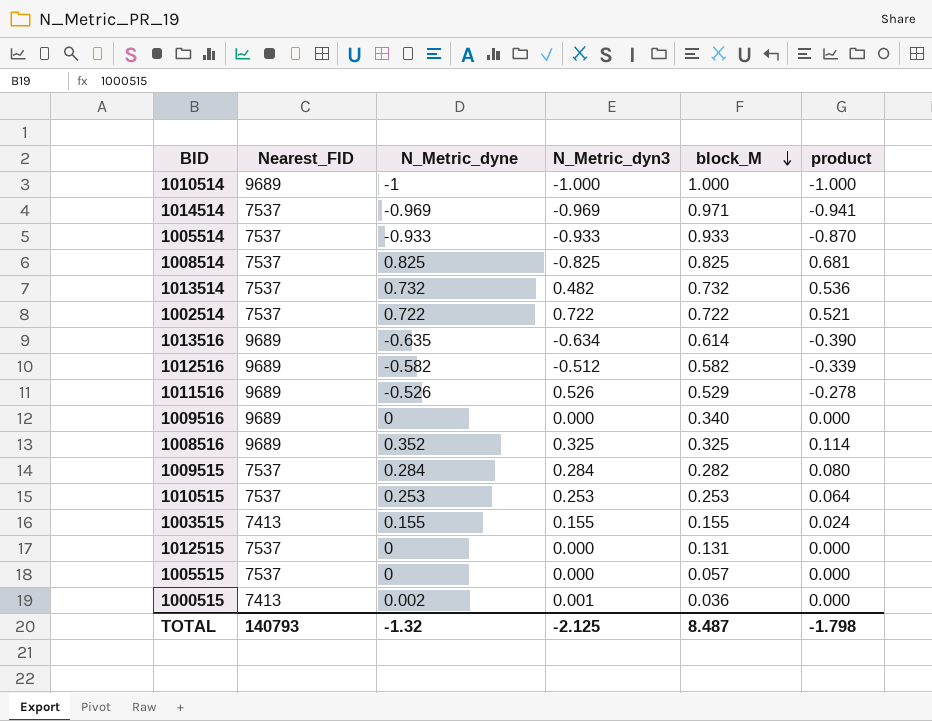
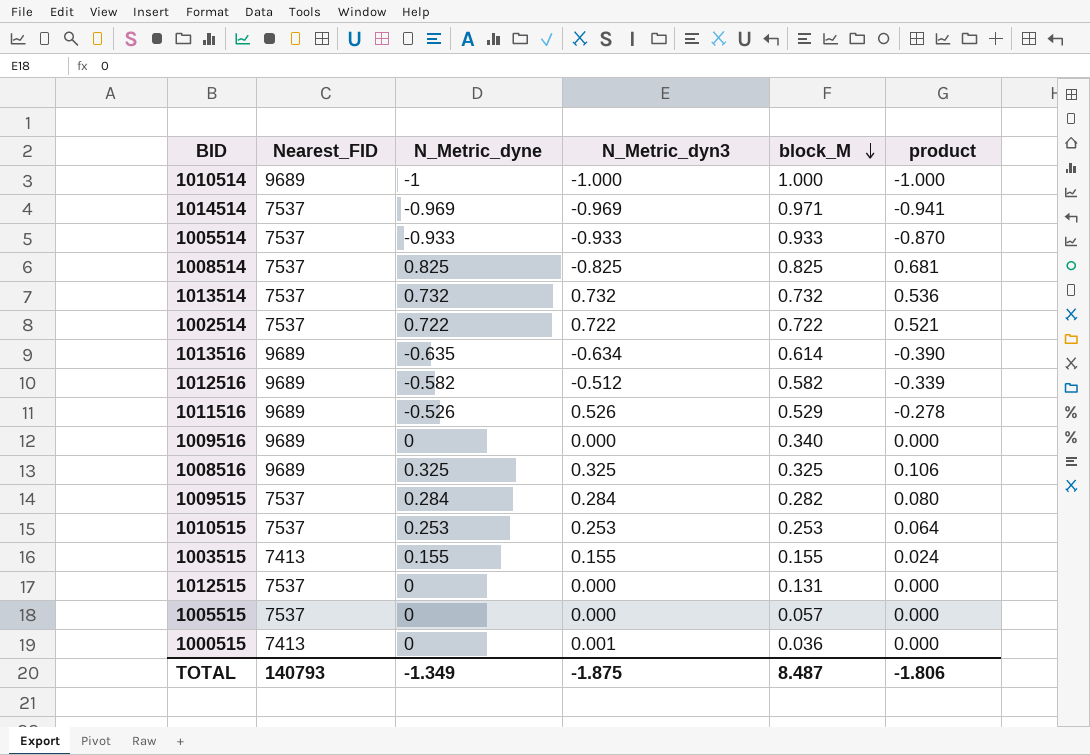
1013514 | N_Metric_dyn3: 0.482 -> 0.732
1008516 | N_Metric_dyne: 0.352 -> 0.325
1008516 | product: 0.114 -> 0.106
1000515 | N_Metric_dyne: 0.002 -> 0
TOTAL | N_Metric_dyne: -1.32 -> -1.349
TOTAL | N_Metric_dyn3: -2.125 -> -1.875
TOTAL | product: -1.798 -> -1.806

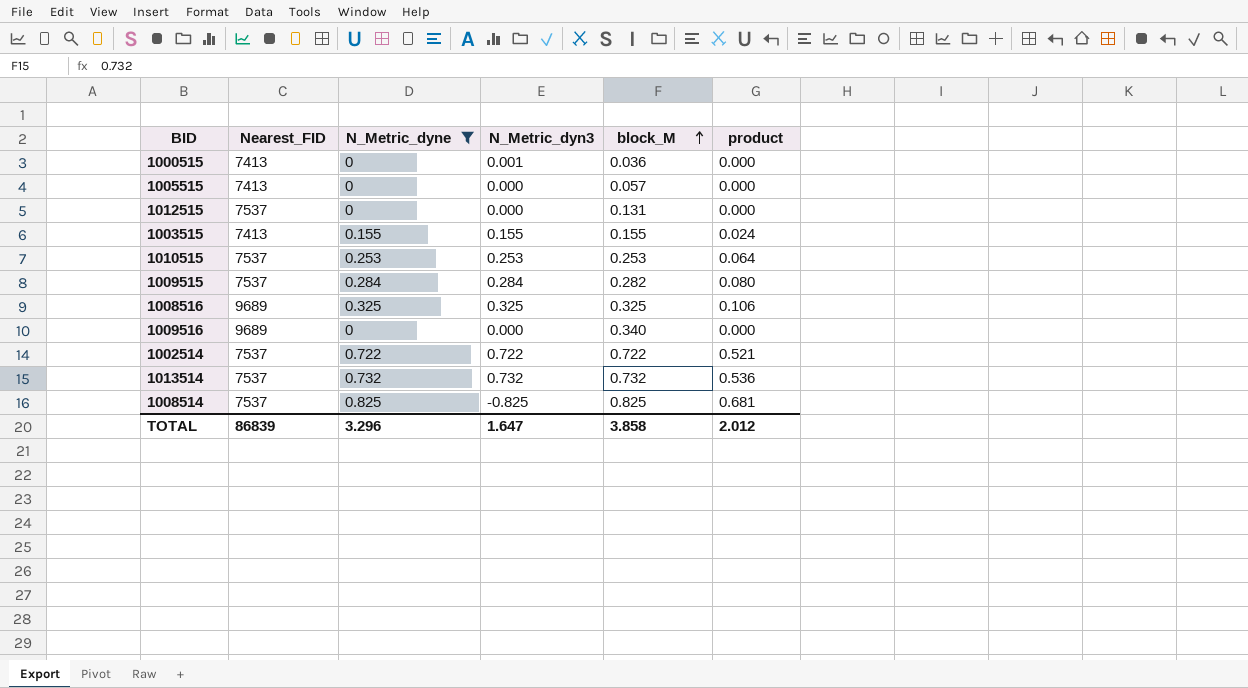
filter: none -> N_Metric_dyne >= 0
row order: block_M descending -> block_M ascending
1005515 | Nearest_FID: 7537 -> 7413
TOTAL | Nearest_FID: 140793 -> 86839
TOTAL | N_Metric_dyne: -1.349 -> 3.296
TOTAL | N_Metric_dyn3: -1.875 -> 1.647
TOTAL | block_M: 8.487 -> 3.858
TOTAL | product: -1.806 -> 2.012

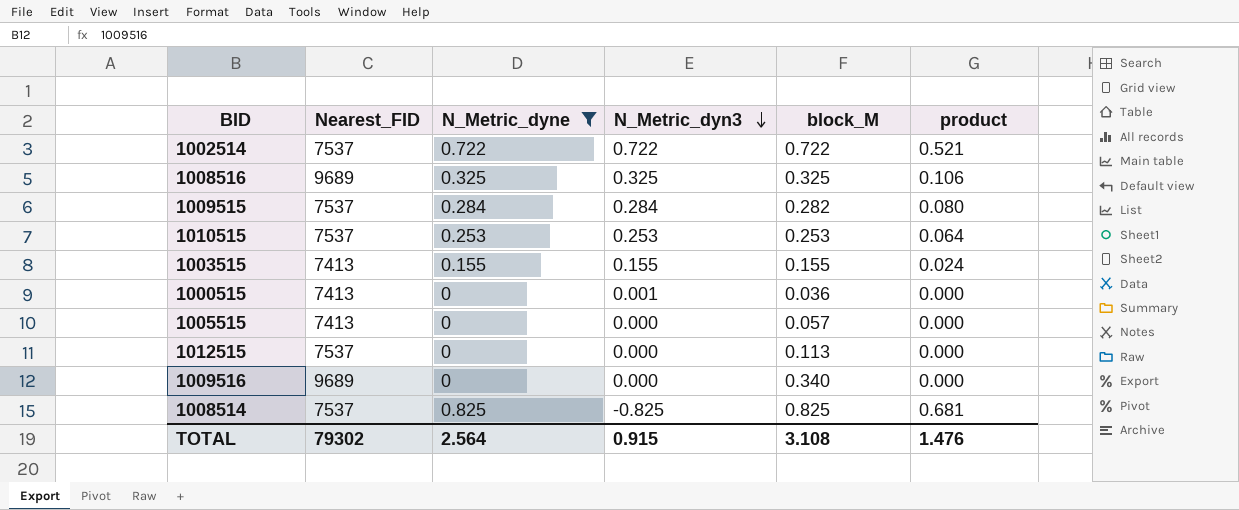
row order: block_M ascending -> N_Metric_dyn3 descending
row 1013514: 7537 | 0.732 | 0.732 | 0.732 | 0.536 -> none
1012515 | block_M: 0.131 -> 0.113
TOTAL | Nearest_FID: 86839 -> 79302
TOTAL | N_Metric_dyne: 3.296 -> 2.564
TOTAL | N_Metric_dyn3: 1.647 -> 0.915
TOTAL | block_M: 3.858 -> 3.108
TOTAL | product: 2.012 -> 1.476

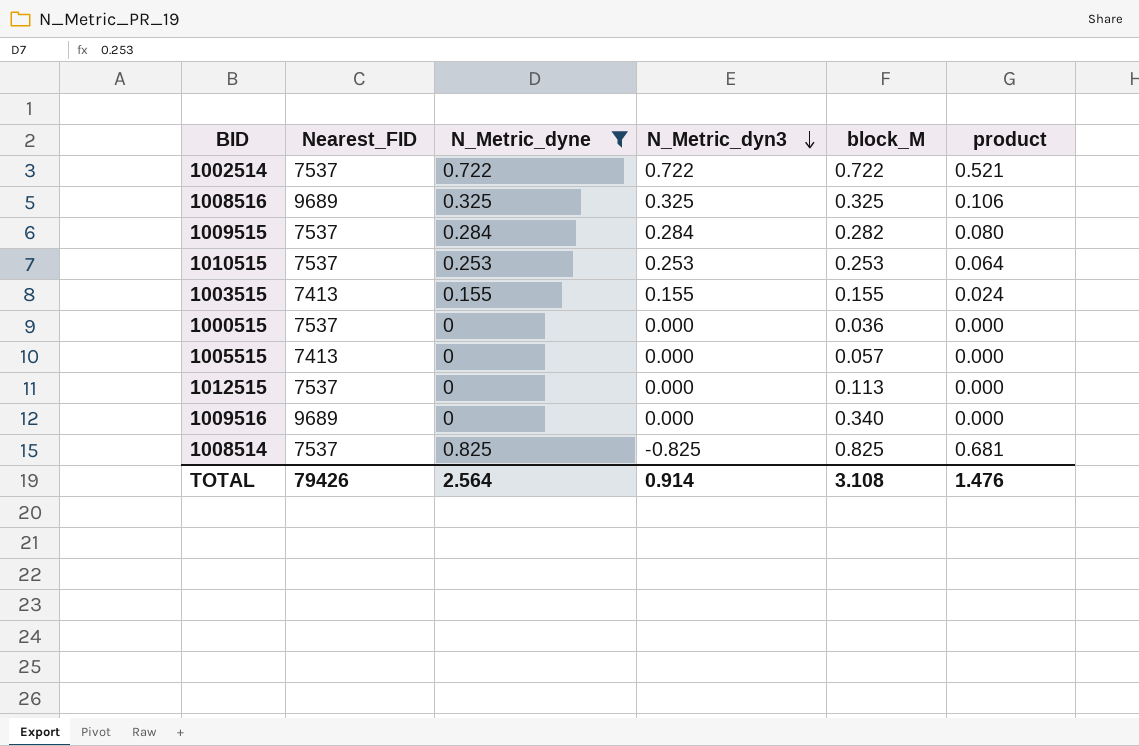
1000515 | Nearest_FID: 7413 -> 7537
1000515 | N_Metric_dyn3: 0.001 -> 0.000
TOTAL | Nearest_FID: 79302 -> 79426
TOTAL | N_Metric_dyn3: 0.915 -> 0.914

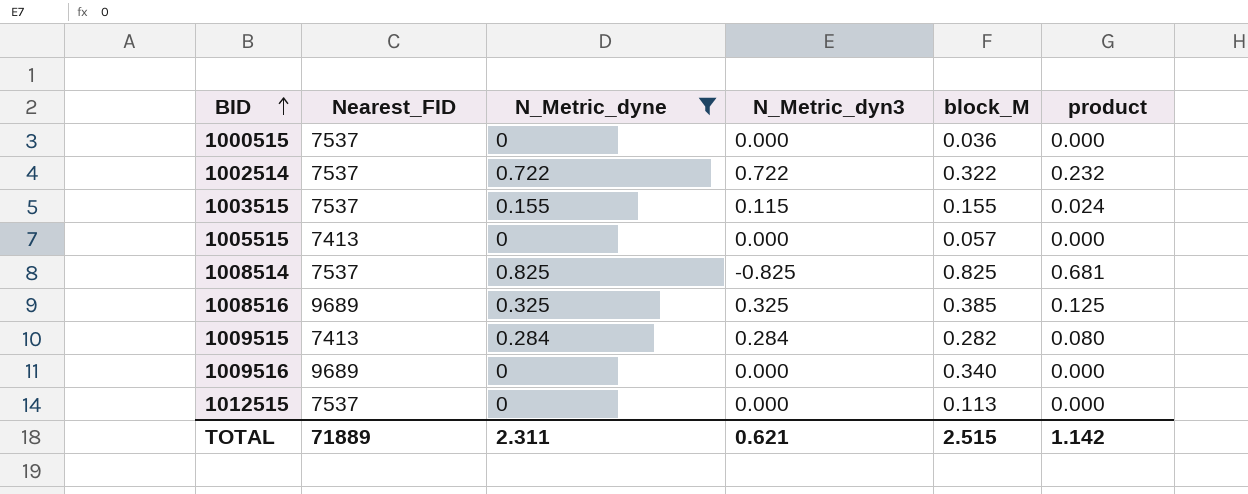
row order: N_Metric_dyn3 descending -> BID ascending
row 1010515: 7537 | 0.253 | 0.253 | 0.253 | 0.064 -> none
1002514 | block_M: 0.722 -> 0.322
1002514 | product: 0.521 -> 0.232
1003515 | Nearest_FID: 7413 -> 7537
1003515 | N_Metric_dyn3: 0.155 -> 0.115
1008516 | block_M: 0.325 -> 0.385
1008516 | product: 0.106 -> 0.125
1009515 | Nearest_FID: 7537 -> 7413
TOTAL | Nearest_FID: 79426 -> 71889
TOTAL | N_Metric_dyne: 2.564 -> 2.311
TOTAL | N_Metric_dyn3: 0.914 -> 0.621
TOTAL | block_M: 3.108 -> 2.515
TOTAL | product: 1.476 -> 1.142

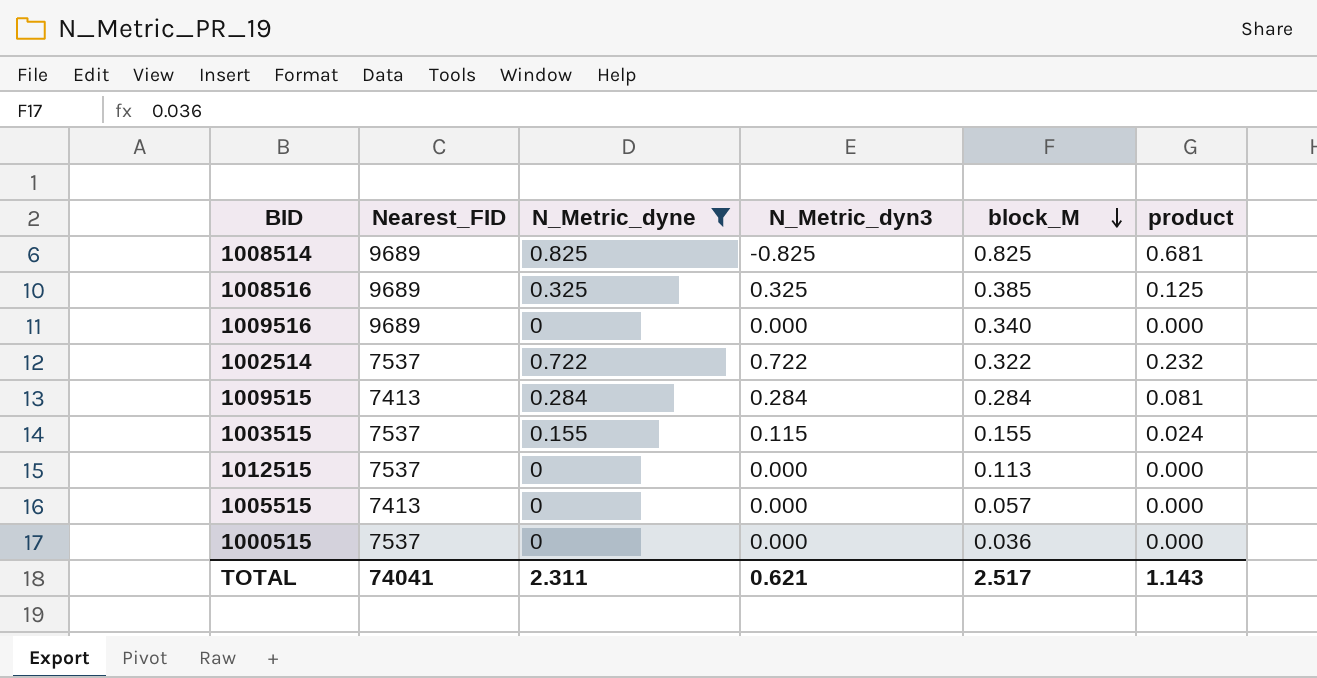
row order: BID ascending -> block_M descending
1008514 | Nearest_FID: 7537 -> 9689
1009515 | block_M: 0.282 -> 0.284
1009515 | product: 0.080 -> 0.081
TOTAL | Nearest_FID: 71889 -> 74041
TOTAL | block_M: 2.515 -> 2.517
TOTAL | product: 1.142 -> 1.143

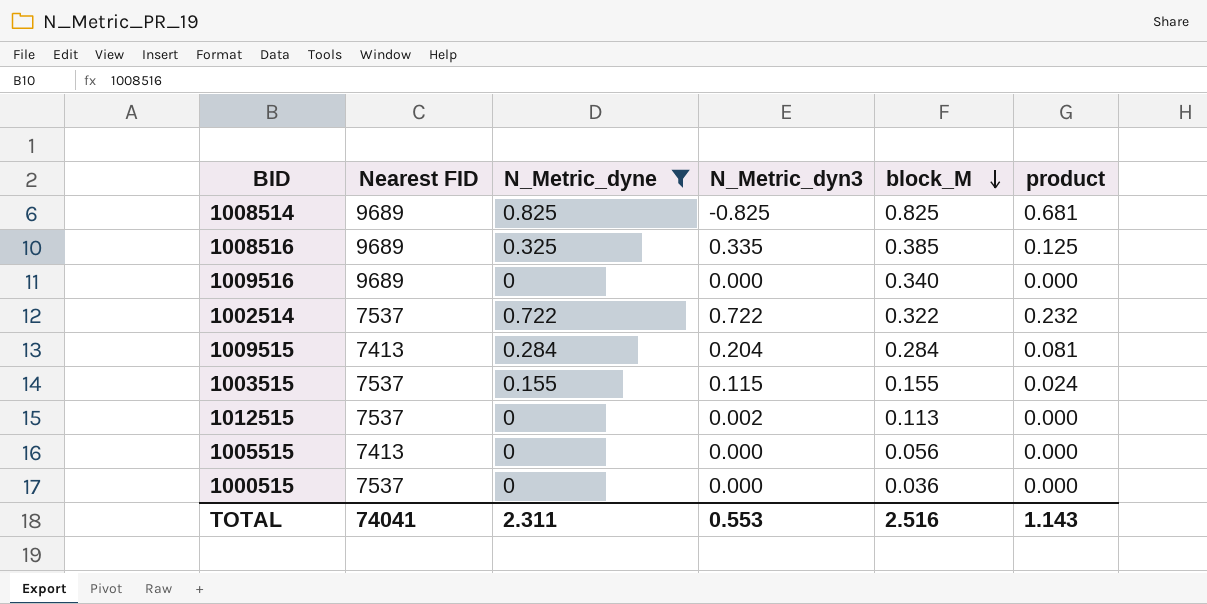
column name: Nearest_FID -> Nearest FID
1008516 | N_Metric_dyn3: 0.325 -> 0.335
1009515 | N_Metric_dyn3: 0.284 -> 0.204
1012515 | N_Metric_dyn3: 0.000 -> 0.002
1005515 | block_M: 0.057 -> 0.056
TOTAL | N_Metric_dyn3: 0.621 -> 0.553
TOTAL | block_M: 2.517 -> 2.516

